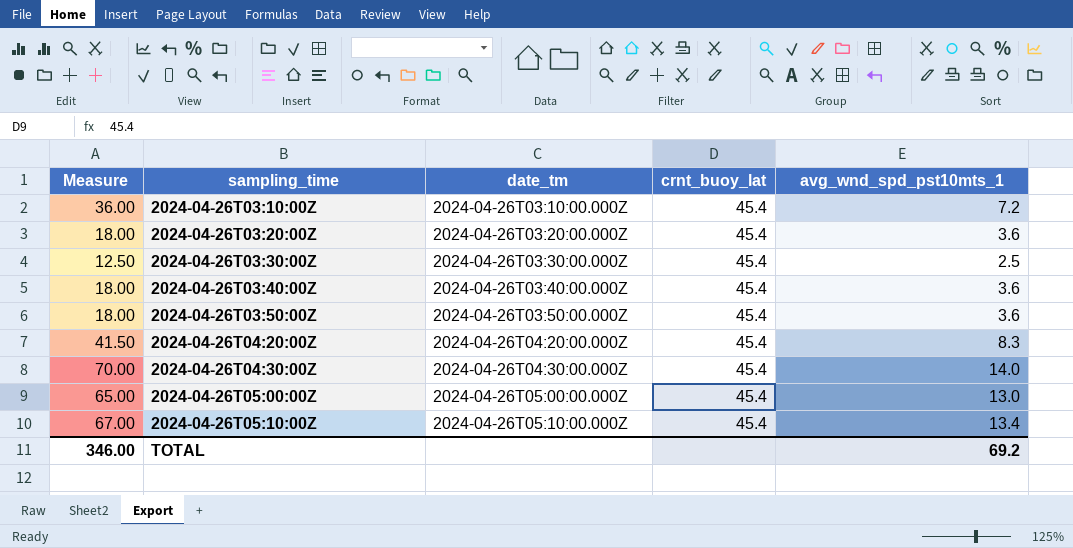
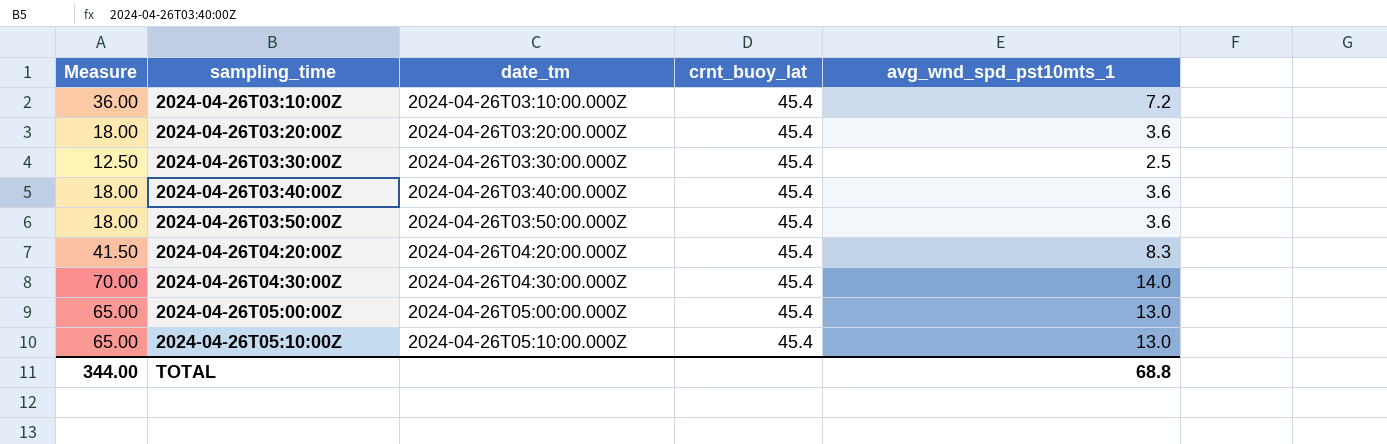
2024-04-26T05:10:00Z | Measure: 67.00 -> 65.00
2024-04-26T05:10:00Z | avg_wnd_spd_pst10mts_1: 13.4 -> 13.0
TOTAL | Measure: 346.00 -> 344.00
TOTAL | avg_wnd_spd_pst10mts_1: 69.2 -> 68.8

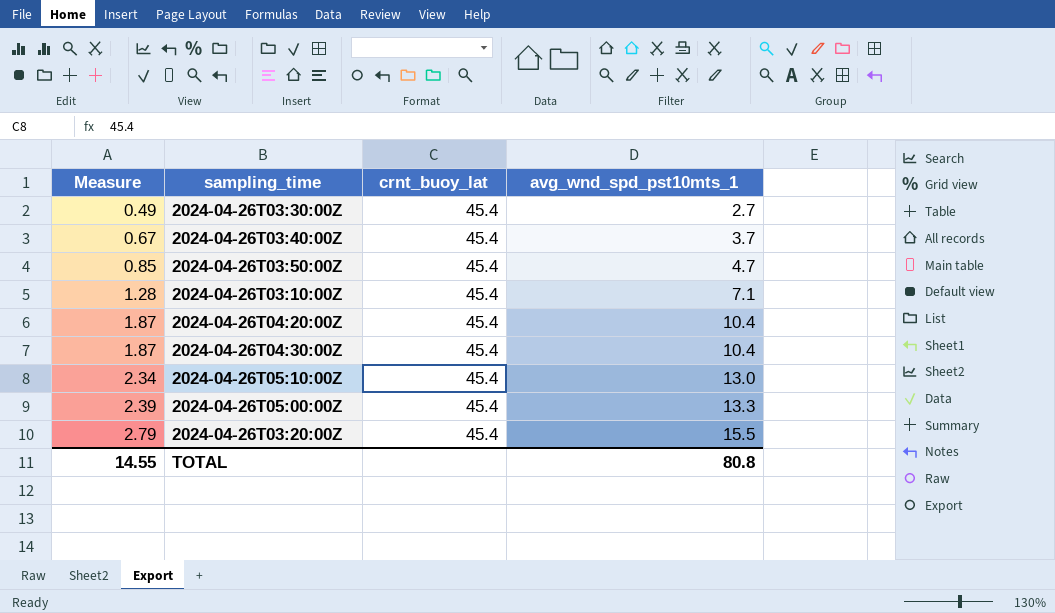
row order: sampling_time ascending -> Measure ascending
column date_tm | position: 3 -> none
column Measure | formula: [avg_wnd_spd_pst10mts_1] * 5 -> [avg_wnd_spd_pst10mts_1] * 0.18
2024-04-26T03:30:00Z | avg_wnd_spd_pst10mts_1: 2.5 -> 2.7
2024-04-26T03:40:00Z | avg_wnd_spd_pst10mts_1: 3.6 -> 3.7
2024-04-26T03:50:00Z | avg_wnd_spd_pst10mts_1: 3.6 -> 4.7
2024-04-26T03:10:00Z | avg_wnd_spd_pst10mts_1: 7.2 -> 7.1
2024-04-26T04:20:00Z | avg_wnd_spd_pst10mts_1: 8.3 -> 10.4
2024-04-26T04:30:00Z | avg_wnd_spd_pst10mts_1: 14.0 -> 10.4
2024-04-26T05:00:00Z | avg_wnd_spd_pst10mts_1: 13.0 -> 13.3
2024-04-26T03:20:00Z | avg_wnd_spd_pst10mts_1: 3.6 -> 15.5
TOTAL | Measure: 344.00 -> 14.55
TOTAL | avg_wnd_spd_pst10mts_1: 68.8 -> 80.8

